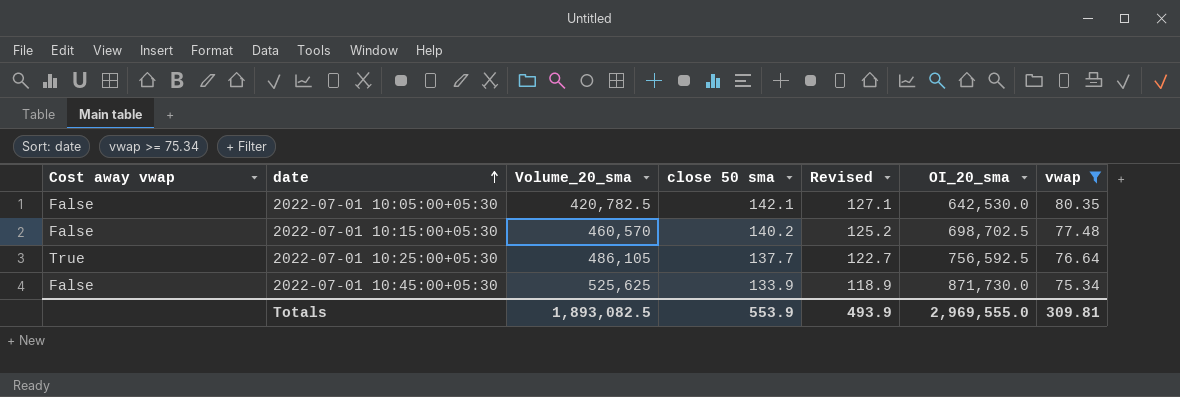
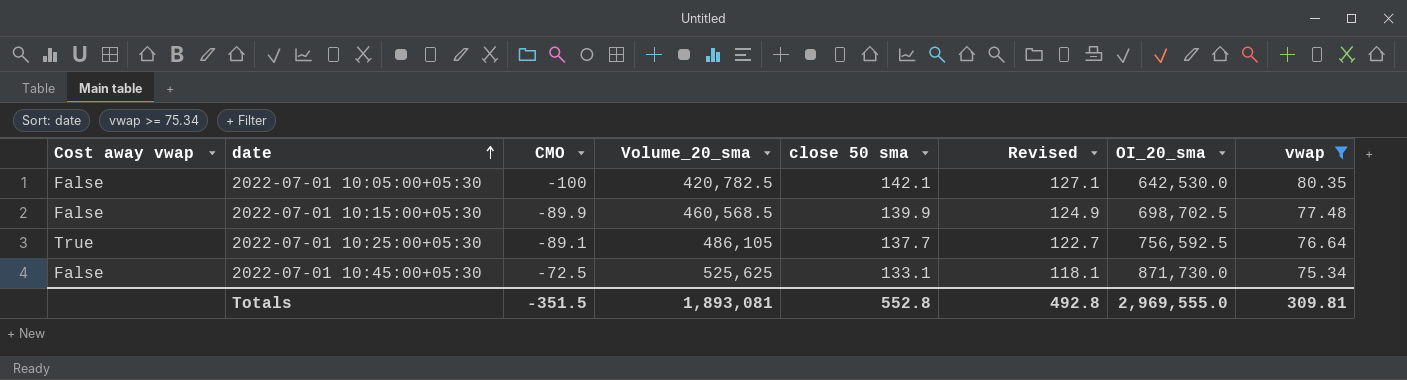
column CMO | position: none -> 3
2022-07-01 10:15:00+05:30 | Volume_20_sma: 460,570 -> 460,568.5
2022-07-01 10:15:00+05:30 | close 50 sma: 140.2 -> 139.9
2022-07-01 10:15:00+05:30 | Revised: 125.2 -> 124.9
2022-07-01 10:45:00+05:30 | close 50 sma: 133.9 -> 133.1
2022-07-01 10:45:00+05:30 | Revised: 118.9 -> 118.1
Totals | Volume_20_sma: 1,893,082.5 -> 1,893,081
Totals | close 50 sma: 553.9 -> 552.8
Totals | Revised: 493.9 -> 492.8

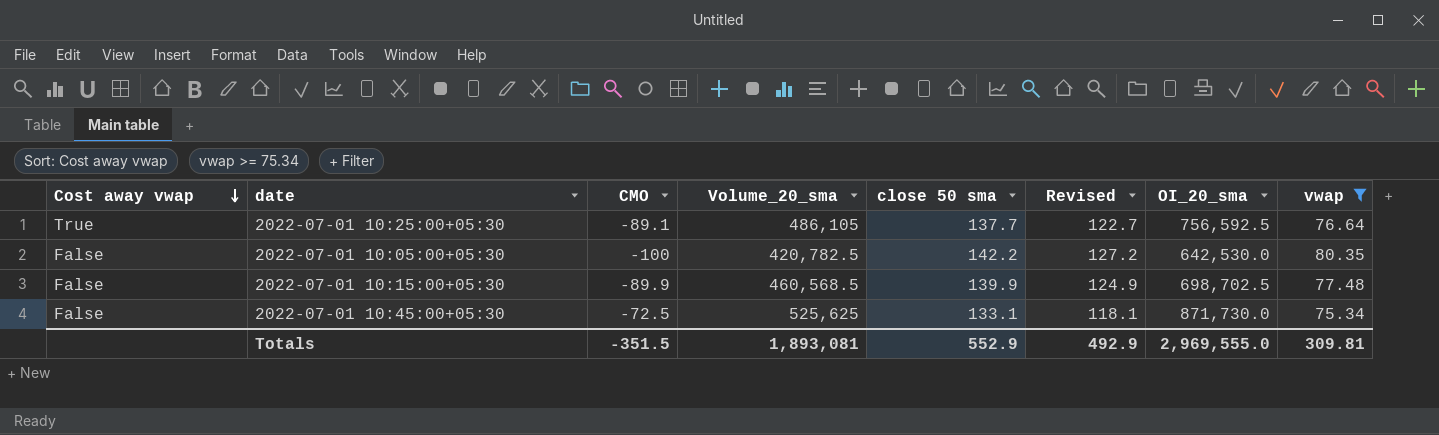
row order: date ascending -> Cost away vwap descending
2022-07-01 10:05:00+05:30 | close 50 sma: 142.1 -> 142.2
2022-07-01 10:05:00+05:30 | Revised: 127.1 -> 127.2
Totals | close 50 sma: 552.8 -> 552.9
Totals | Revised: 492.8 -> 492.9

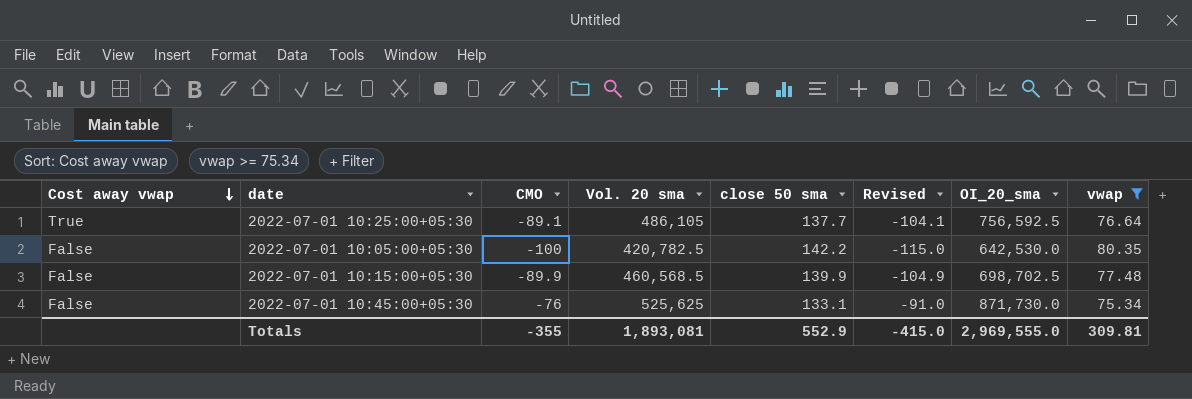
column name: Volume_20_sma -> Vol. 20 sma
column Revised | formula: [close 50 sma] - 15 -> [CMO] - 15
2022-07-01 10:45:00+05:30 | CMO: -72.5 -> -76
Totals | CMO: -351.5 -> -355
Totals | Revised: 492.9 -> -415.0

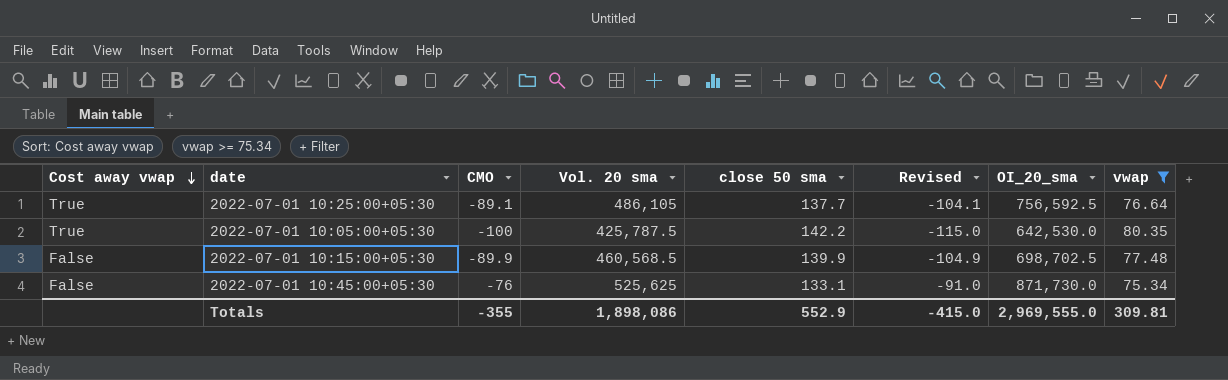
2022-07-01 10:05:00+05:30 | Cost away vwap: False -> True
2022-07-01 10:05:00+05:30 | Vol. 20 sma: 420,782.5 -> 425,787.5
Totals | Vol. 20 sma: 1,893,081 -> 1,898,086

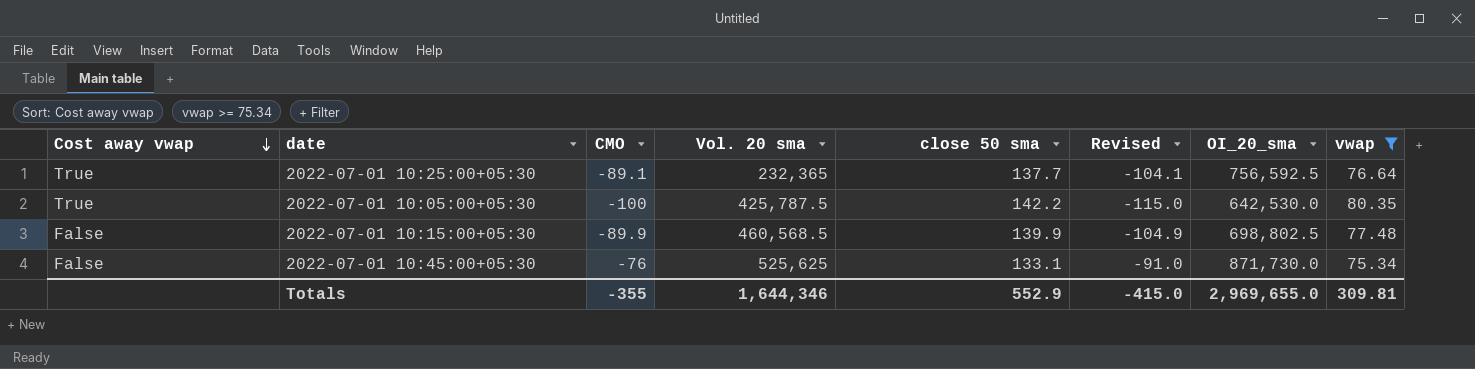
2022-07-01 10:25:00+05:30 | Vol. 20 sma: 486,105 -> 232,365
2022-07-01 10:15:00+05:30 | OI_20_sma: 698,702.5 -> 698,802.5
Totals | Vol. 20 sma: 1,898,086 -> 1,644,346
Totals | OI_20_sma: 2,969,555.0 -> 2,969,655.0

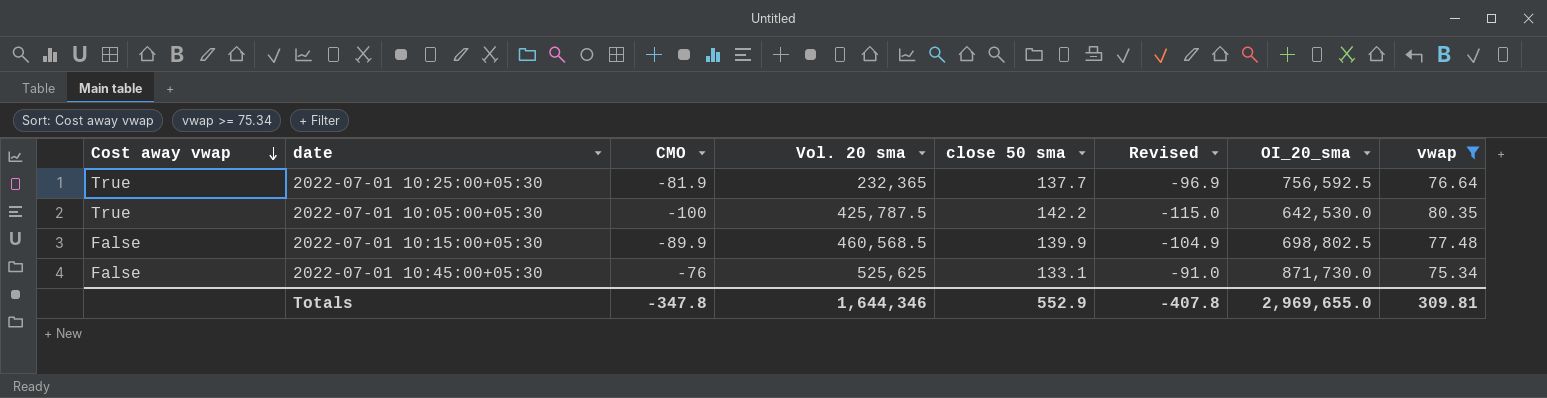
2022-07-01 10:25:00+05:30 | CMO: -89.1 -> -81.9
2022-07-01 10:25:00+05:30 | Revised: -104.1 -> -96.9
Totals | CMO: -355 -> -347.8
Totals | Revised: -415.0 -> -407.8

